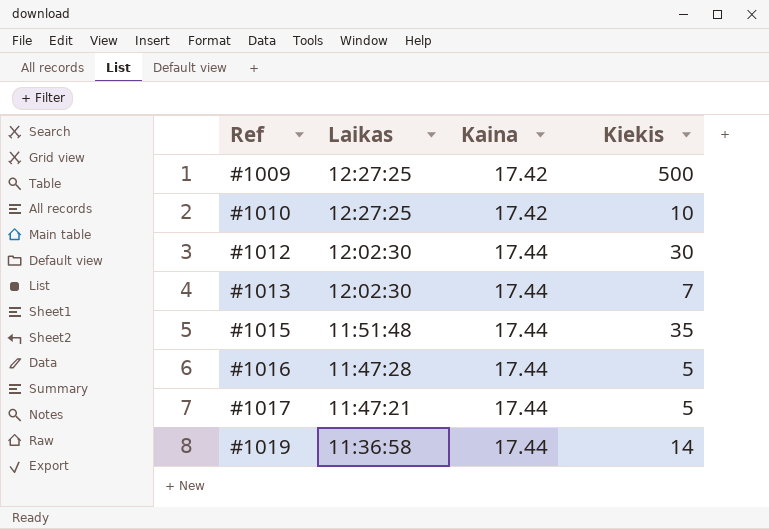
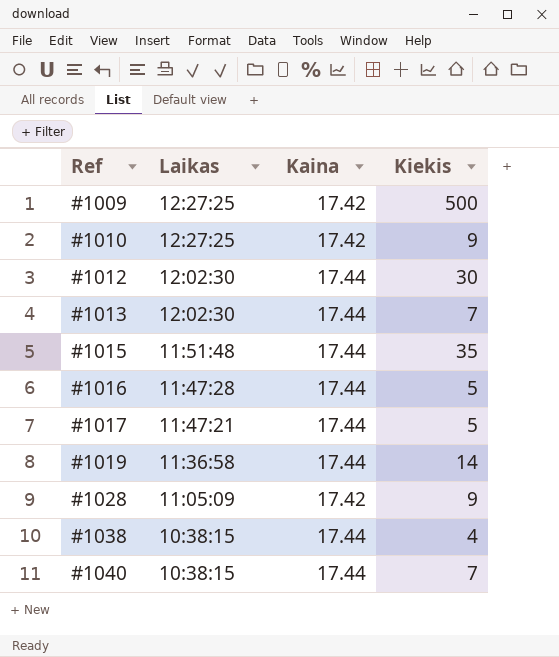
#1010 | Kiekis: 10 -> 9
row #1028: none -> 11:05:09 | 17.42 | 9
row #1038: none -> 10:38:15 | 17.44 | 4
row #1040: none -> 10:38:15 | 17.44 | 7

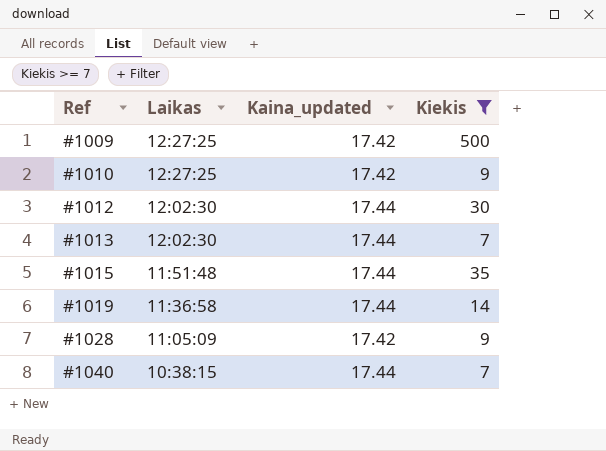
filter: none -> Kiekis >= 7
column name: Kaina -> Kaina_updated

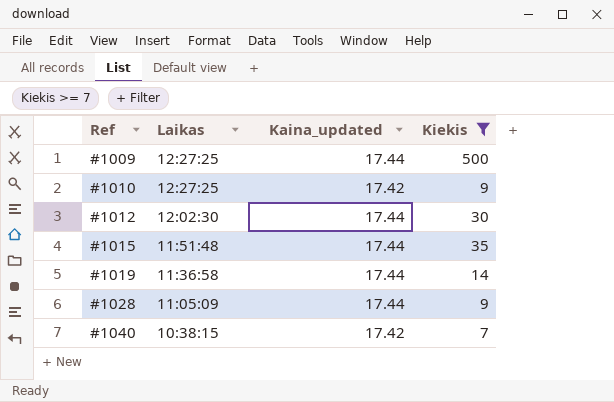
row #1013: 12:02:30 | 17.44 | 7 -> none
#1009 | Kaina_updated: 17.42 -> 17.44
#1028 | Kaina_updated: 17.42 -> 17.44
#1040 | Kaina_updated: 17.44 -> 17.42

